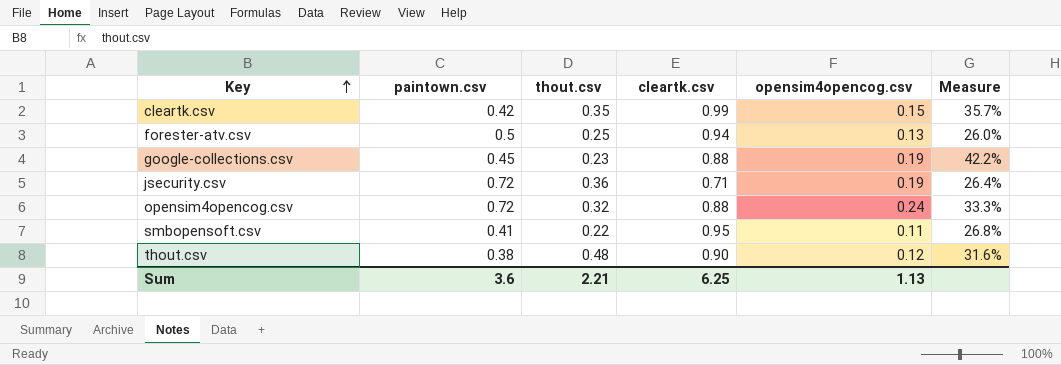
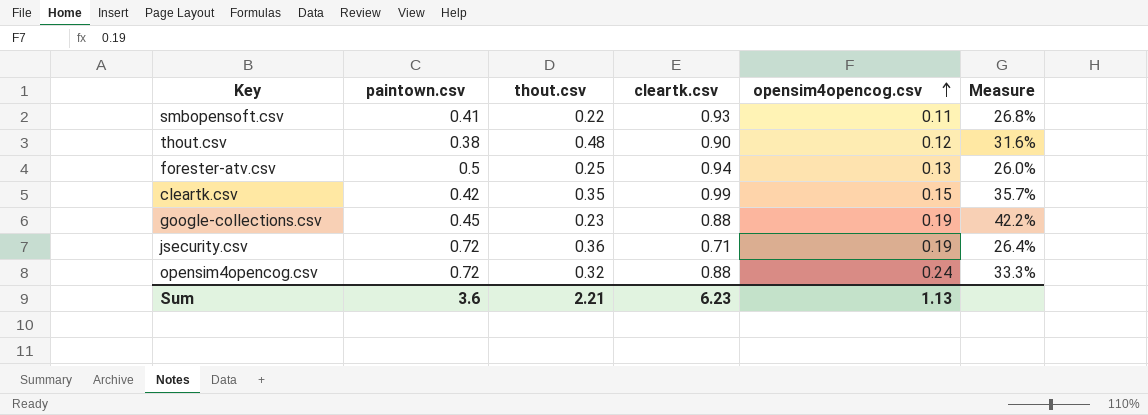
row order: Key ascending -> opensim4opencog.csv ascending
smbopensoft.csv | cleartk.csv: 0.95 -> 0.93
Sum | cleartk.csv: 6.25 -> 6.23

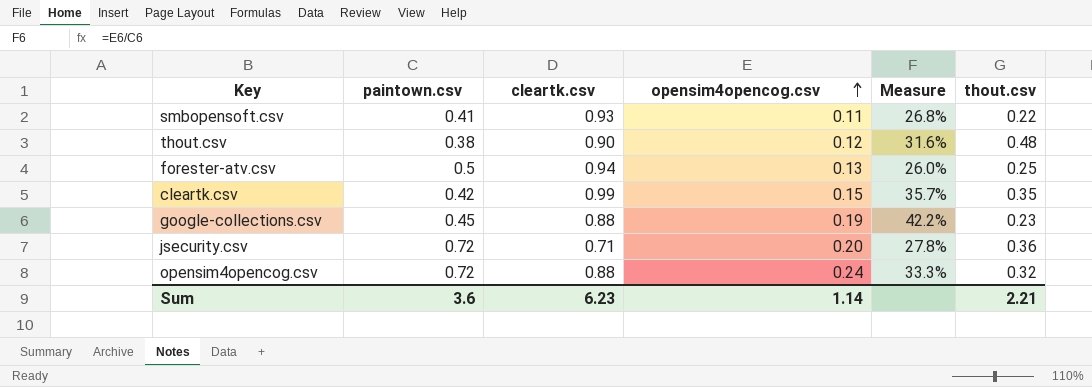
column thout.csv | position: 3 -> 6
jsecurity.csv | opensim4opencog.csv: 0.19 -> 0.20
jsecurity.csv | Measure: 26.4% -> 27.8%
Sum | opensim4opencog.csv: 1.13 -> 1.14

